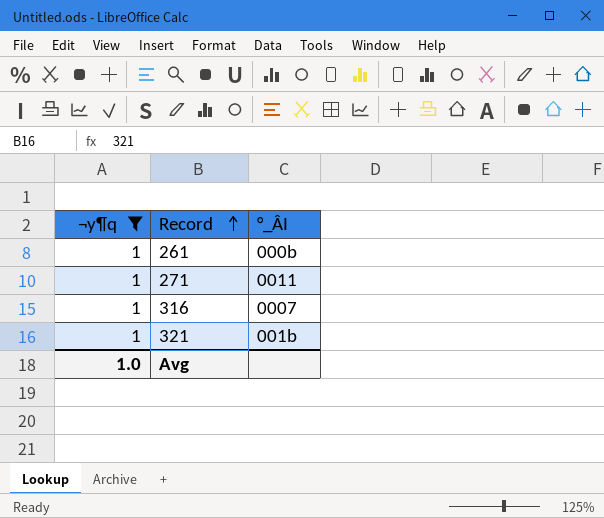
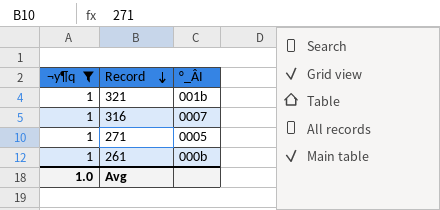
row order: Record ascending -> Record descending
271 | °_ÂI: 0011 -> 0005

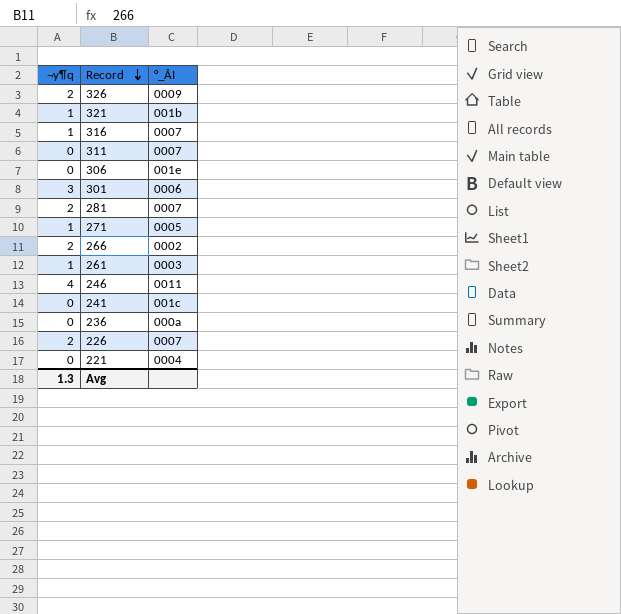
filter: ¬y¶q = 1 -> none
261 | °_ÂI: 000b -> 0003
Avg | ¬y¶q: 1.0 -> 1.3

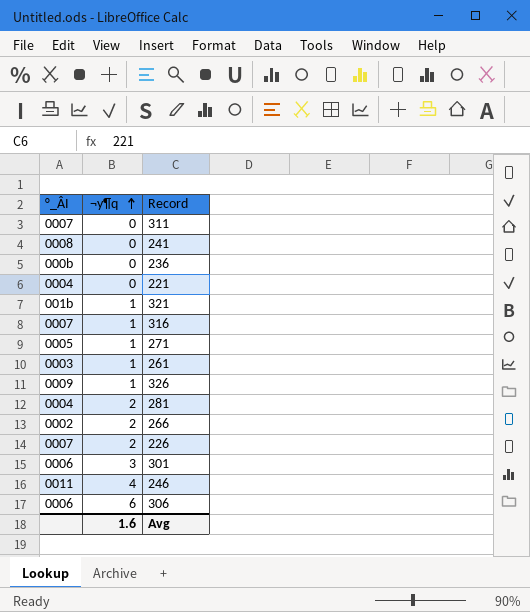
row order: Record descending -> ¬y¶q ascending
column °_ÂI | position: 3 -> 1
241 | °_ÂI: 001c -> 0008
236 | °_ÂI: 000a -> 000b
326 | ¬y¶q: 2 -> 1
281 | °_ÂI: 0007 -> 0004
306 | °_ÂI: 001e -> 0006
306 | ¬y¶q: 0 -> 6
Avg | ¬y¶q: 1.3 -> 1.6

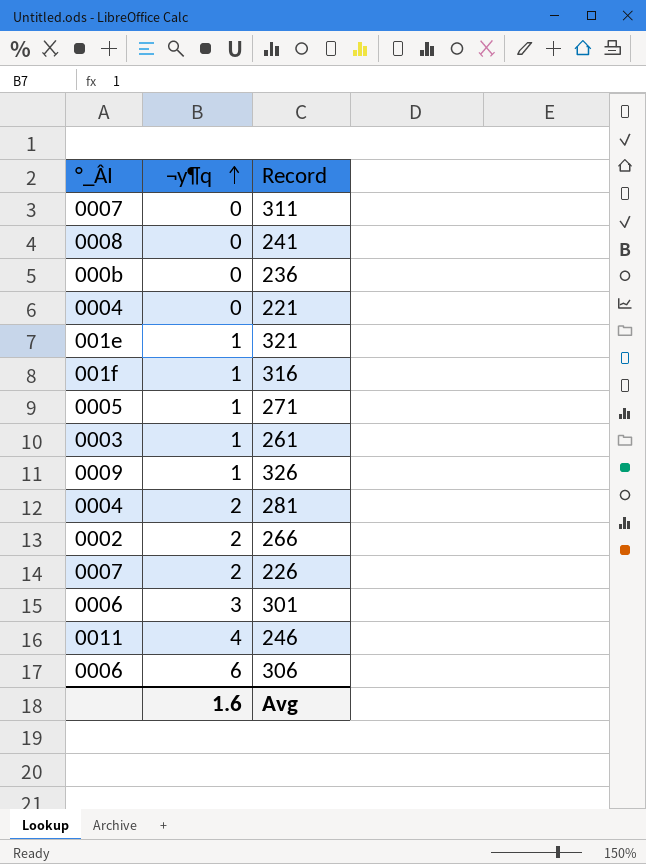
321 | °_ÂI: 001b -> 001e
316 | °_ÂI: 0007 -> 001f

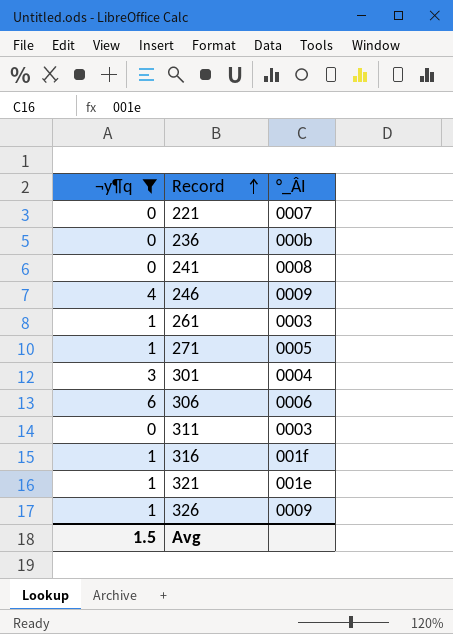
filter: none -> ¬y¶q != 2
row order: ¬y¶q ascending -> Record ascending
column °_ÂI | position: 1 -> 3
221 | °_ÂI: 0004 -> 0007
246 | °_ÂI: 0011 -> 0009
301 | °_ÂI: 0006 -> 0004
311 | °_ÂI: 0007 -> 0003
Avg | ¬y¶q: 1.6 -> 1.5

